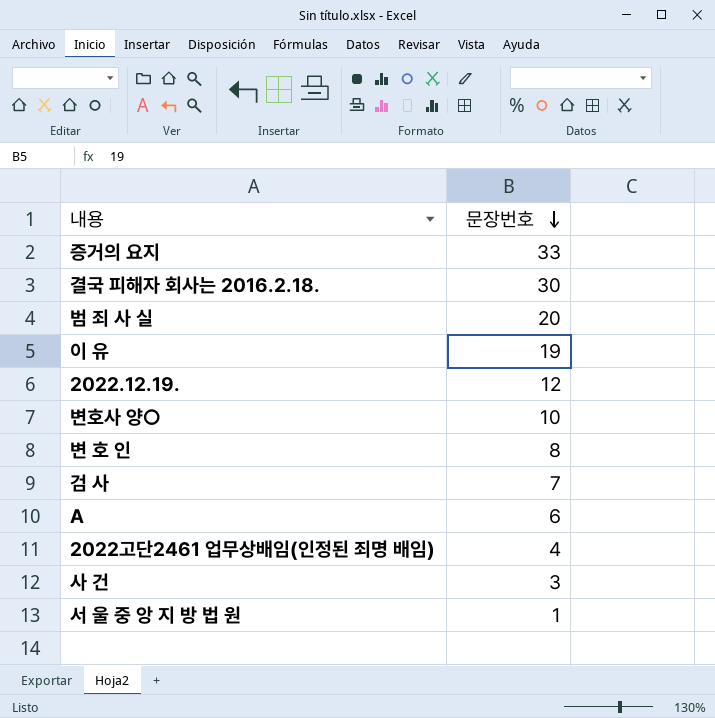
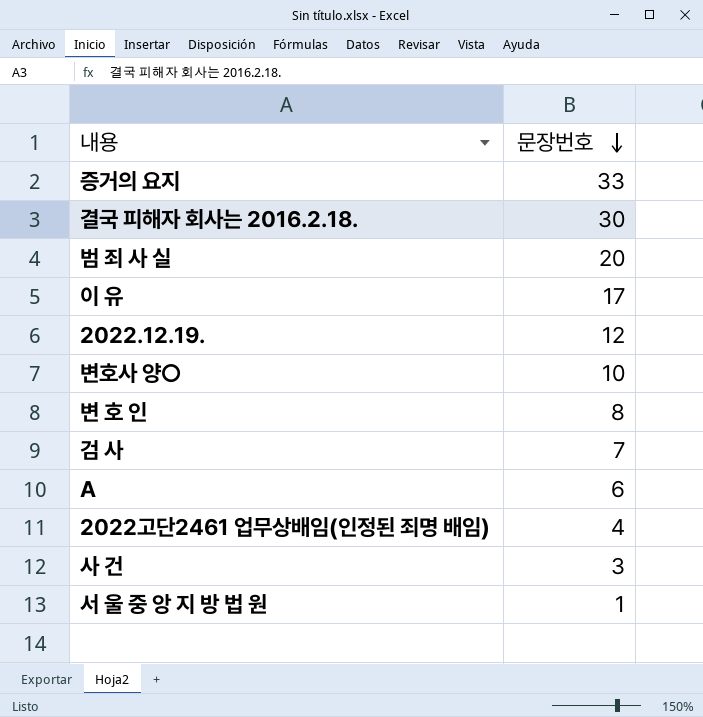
이 유 | 문장번호: 19 -> 17

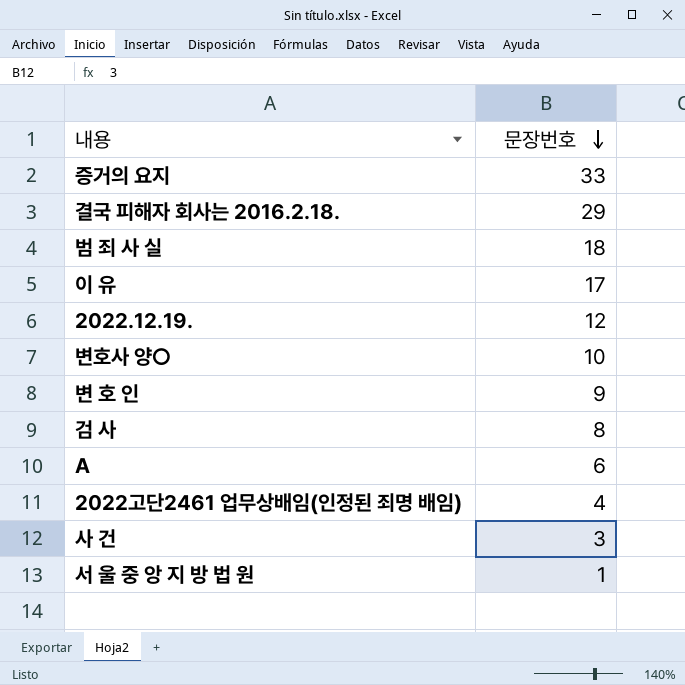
결국 피해자 회사는 2016.2.18. | 문장번호: 30 -> 29
범 죄 사 실 | 문장번호: 20 -> 18
변 호 인 | 문장번호: 8 -> 9
검 사 | 문장번호: 7 -> 8

